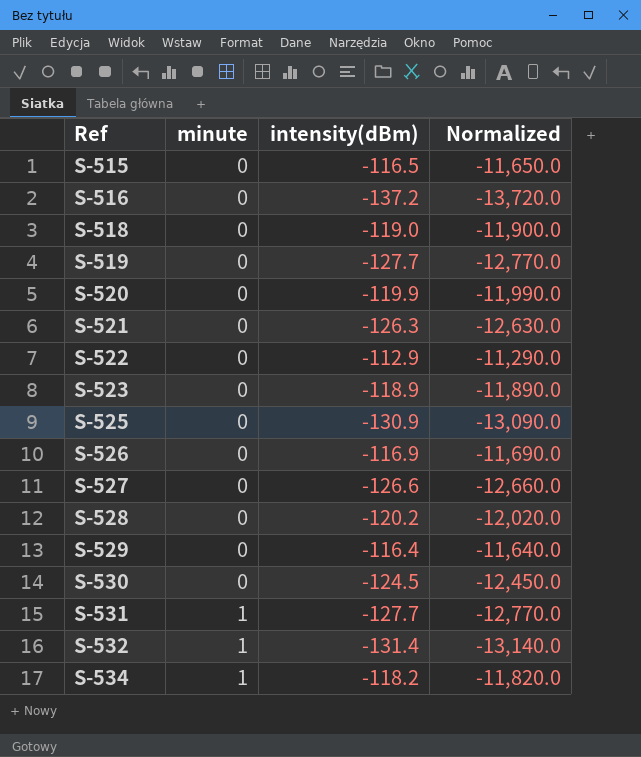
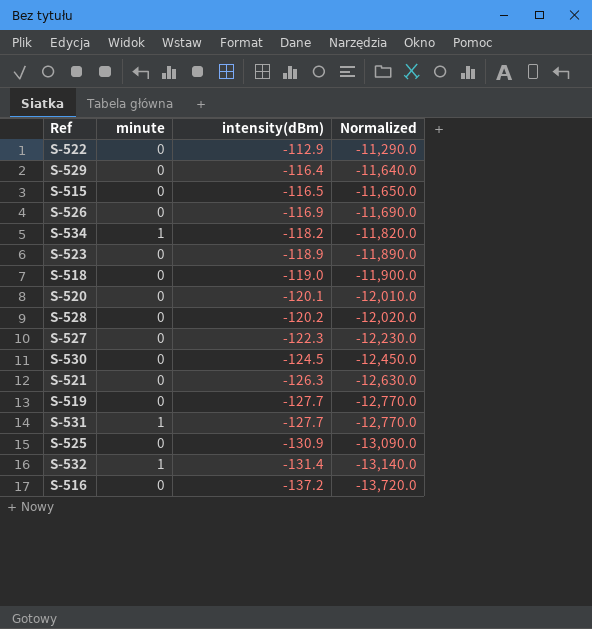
row order: Ref ascending -> intensity(dBm) descending
S-520 | intensity(dBm): -119.9 -> -120.1
S-520 | Normalized: -11,990.0 -> -12,010.0
S-527 | intensity(dBm): -126.6 -> -122.3
S-527 | Normalized: -12,660.0 -> -12,230.0

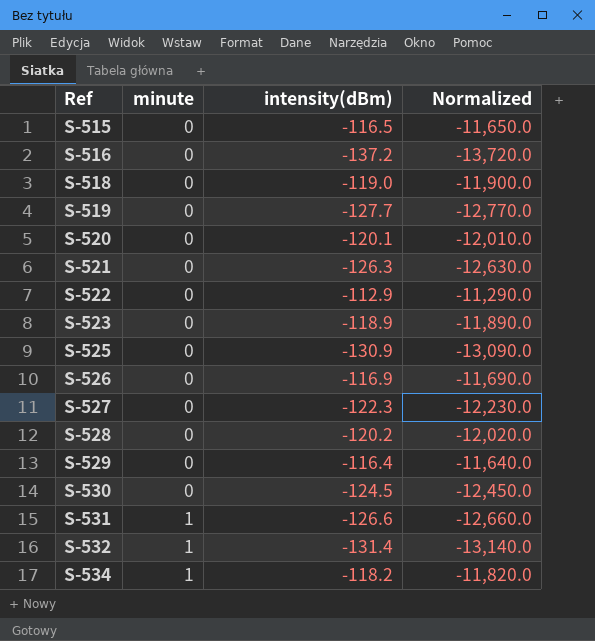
row order: intensity(dBm) descending -> Ref ascending
S-531 | intensity(dBm): -127.7 -> -126.6
S-531 | Normalized: -12,770.0 -> -12,660.0

